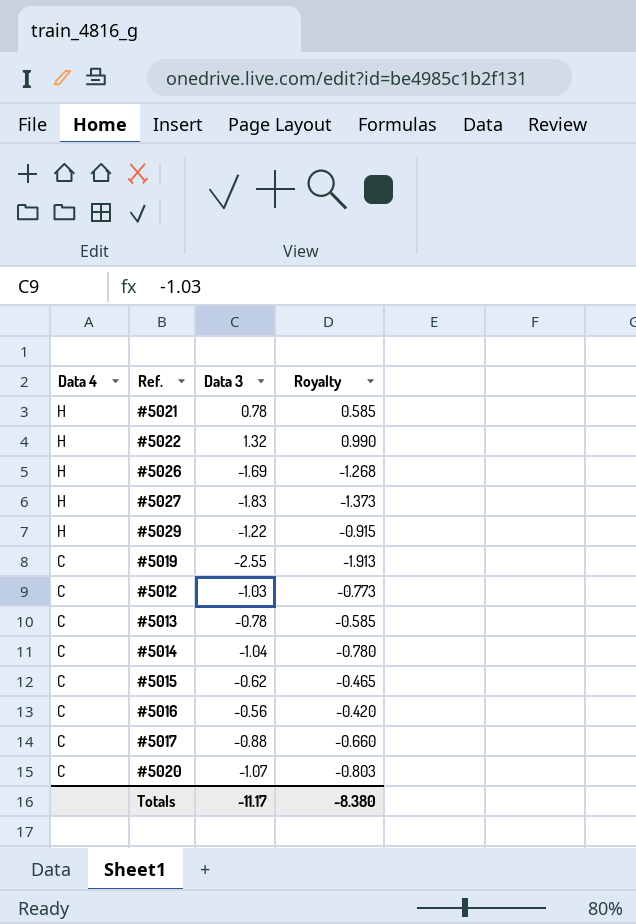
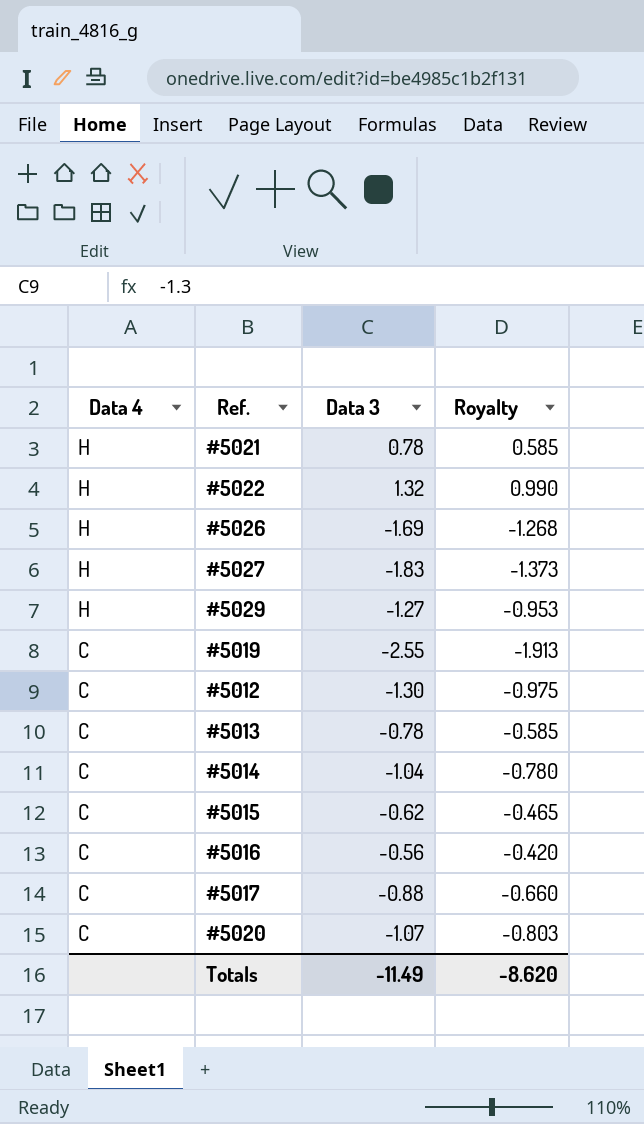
#5029 | Data 3: -1.22 -> -1.27
#5029 | Royalty: -0.915 -> -0.953
#5012 | Data 3: -1.03 -> -1.30
#5012 | Royalty: -0.773 -> -0.975
Totals | Data 3: -11.17 -> -11.49
Totals | Royalty: -8.380 -> -8.620

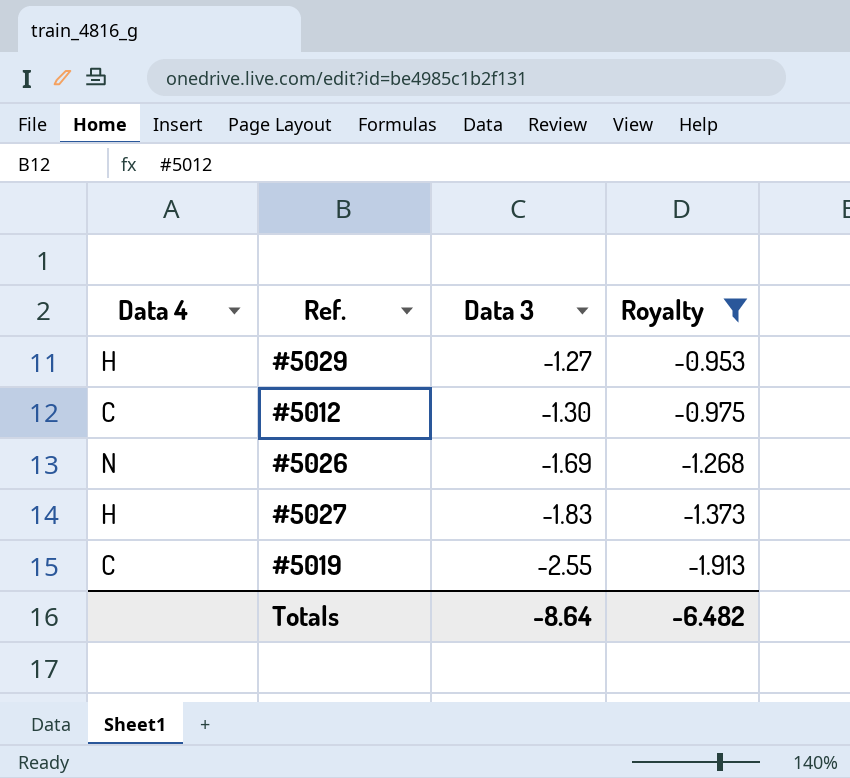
filter: none -> Royalty <= -0.953
row order: Data 4 descending -> Data 3 descending
#5026 | Data 4: H -> N
Totals | Data 3: -11.49 -> -8.64
Totals | Royalty: -8.620 -> -6.482

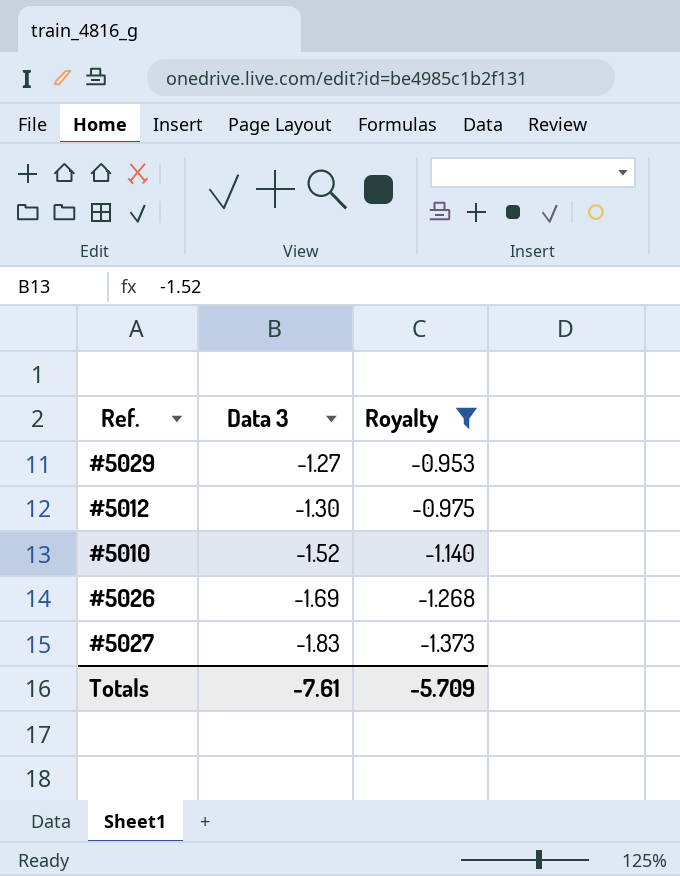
column Data 4 | position: 1 -> none
row #5019: C | -2.55 | -1.913 -> none
row #5010: none -> -1.52 | -1.140
Totals | Data 3: -8.64 -> -7.61
Totals | Royalty: -6.482 -> -5.709

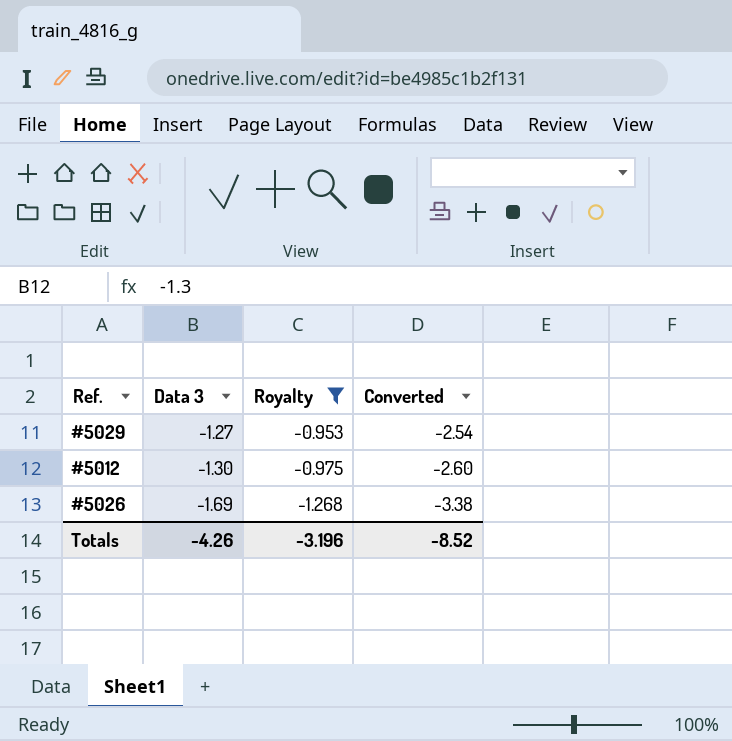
column Converted | formula: none -> [Data 3] * 2
row #5010: -1.52 | -1.140 -> none
row #5027: -1.83 | -1.373 -> none
Totals | Data 3: -7.61 -> -4.26
Totals | Royalty: -5.709 -> -3.196

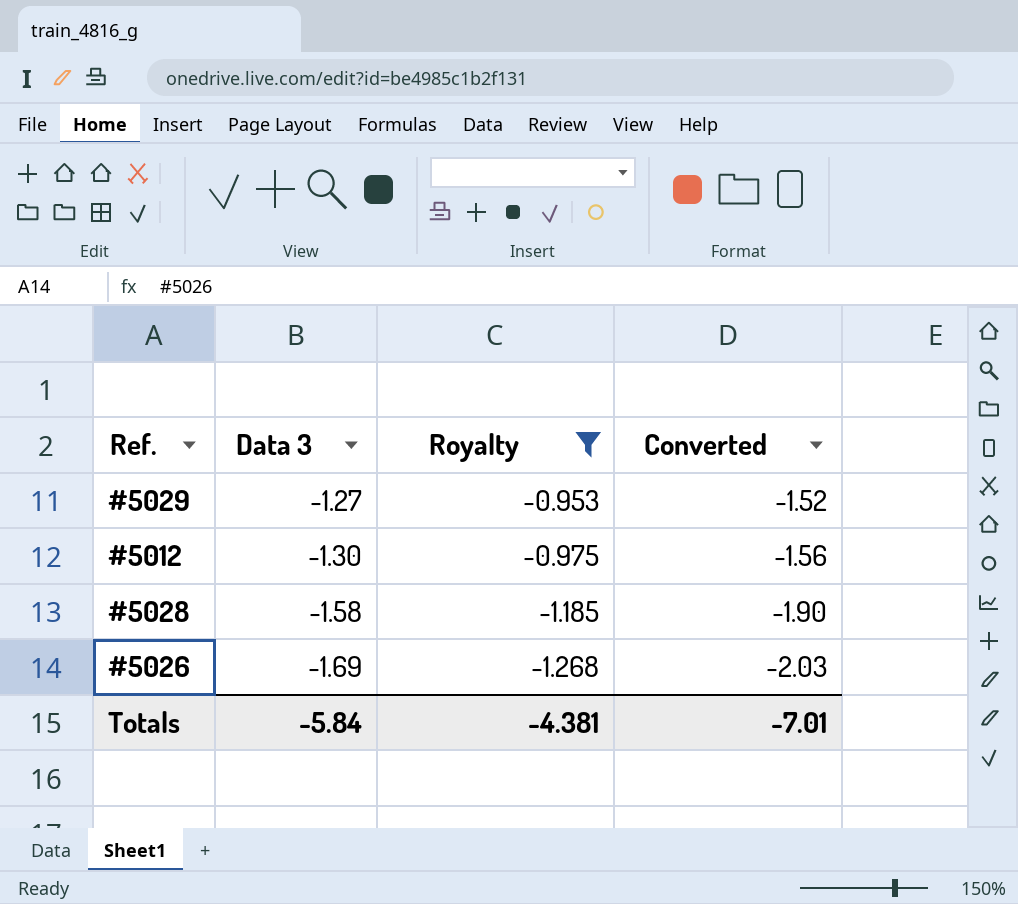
column Converted | formula: [Data 3] * 2 -> [Data 3] * 1.2
row #5028: none -> -1.58 | -1.185 | -1.90
Totals | Data 3: -4.26 -> -5.84
Totals | Royalty: -3.196 -> -4.381
Totals | Converted: -8.52 -> -7.01

